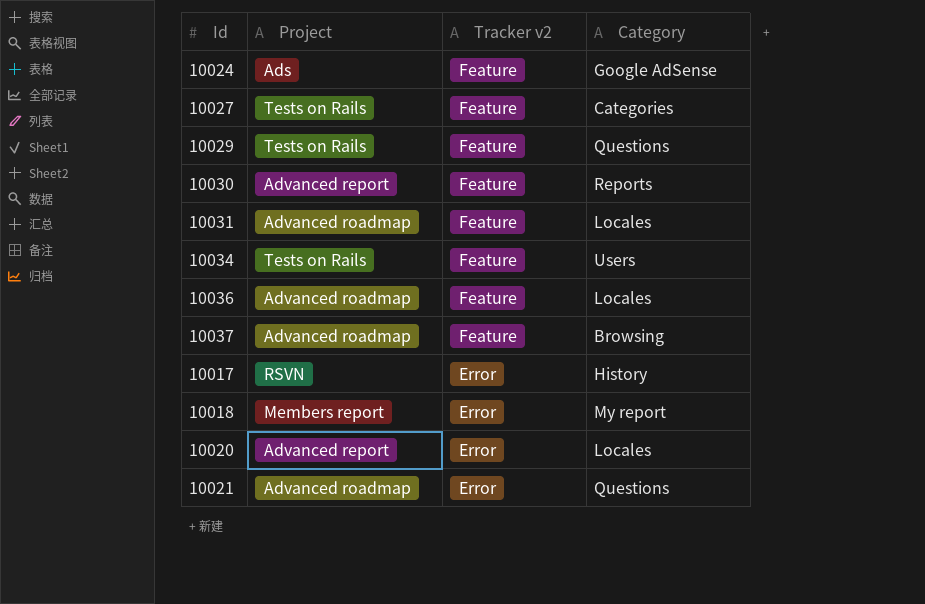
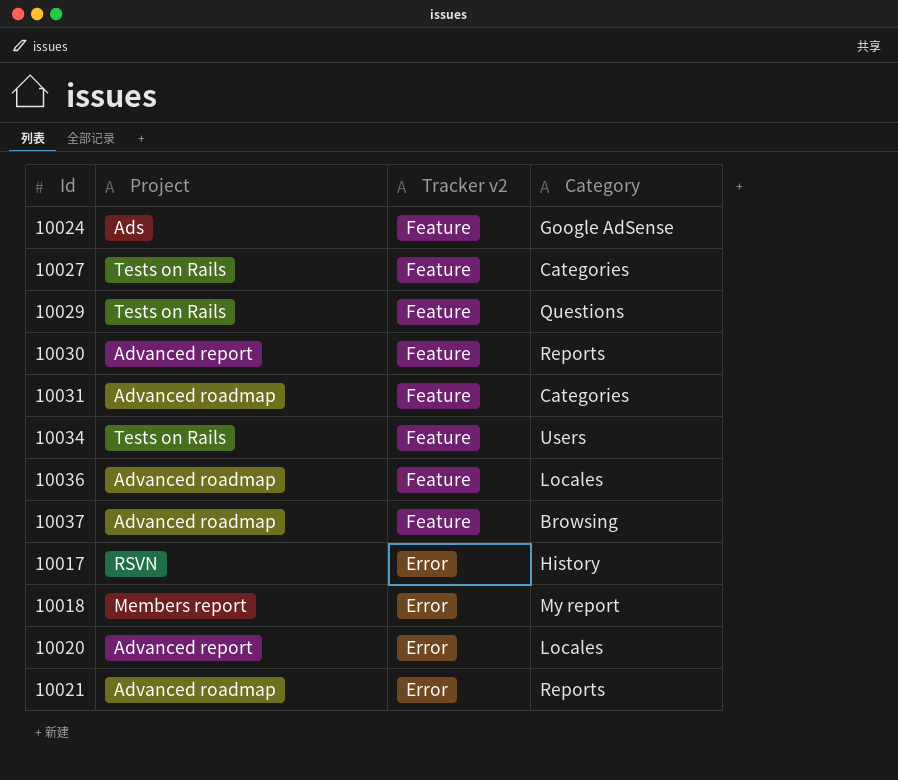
10031 | Category: Locales -> Categories
10021 | Category: Questions -> Reports

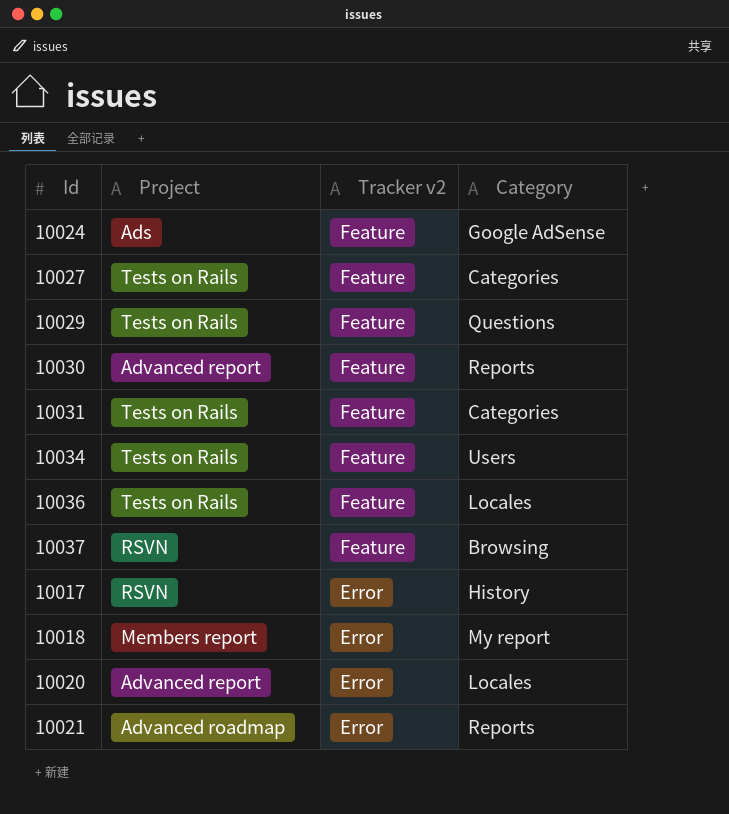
10031 | Project: Advanced roadmap -> Tests on Rails
10036 | Project: Advanced roadmap -> Tests on Rails
10037 | Project: Advanced roadmap -> RSVN

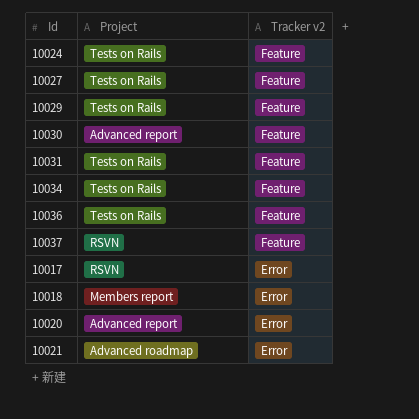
column Category | position: 4 -> none
10024 | Project: Ads -> Tests on Rails

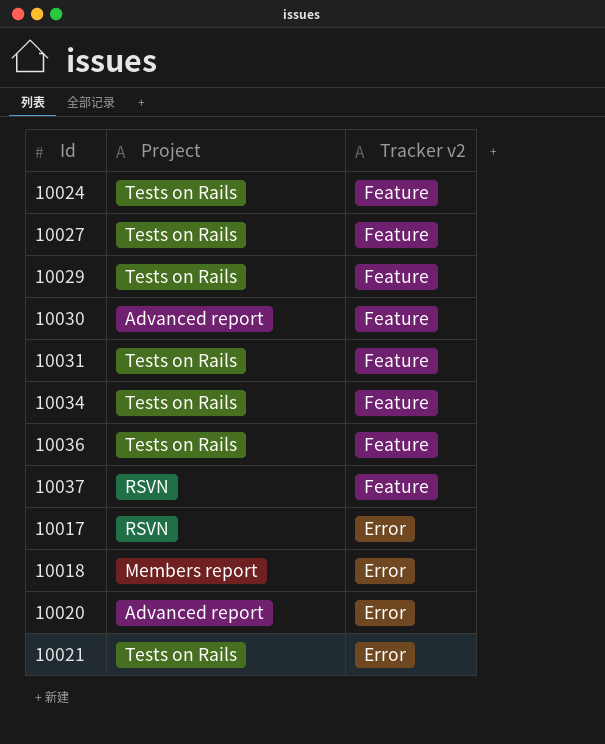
10021 | Project: Advanced roadmap -> Tests on Rails

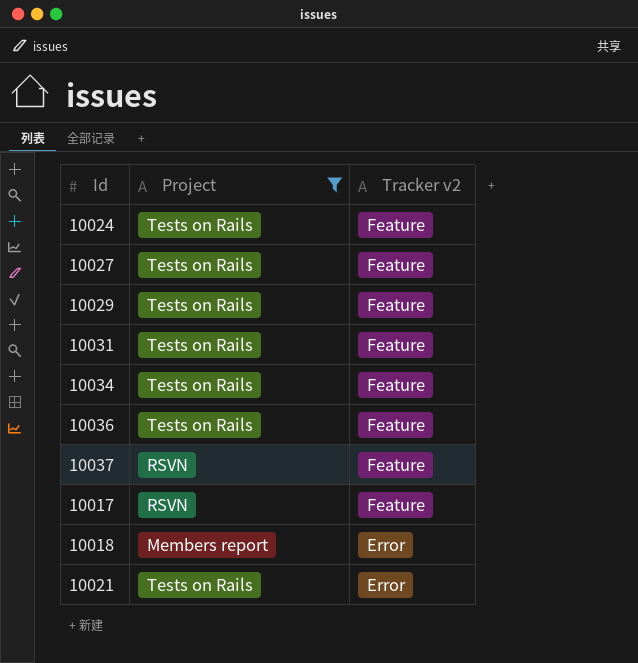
filter: none -> Project != Advanced report
10017 | Tracker v2: Error -> Feature

